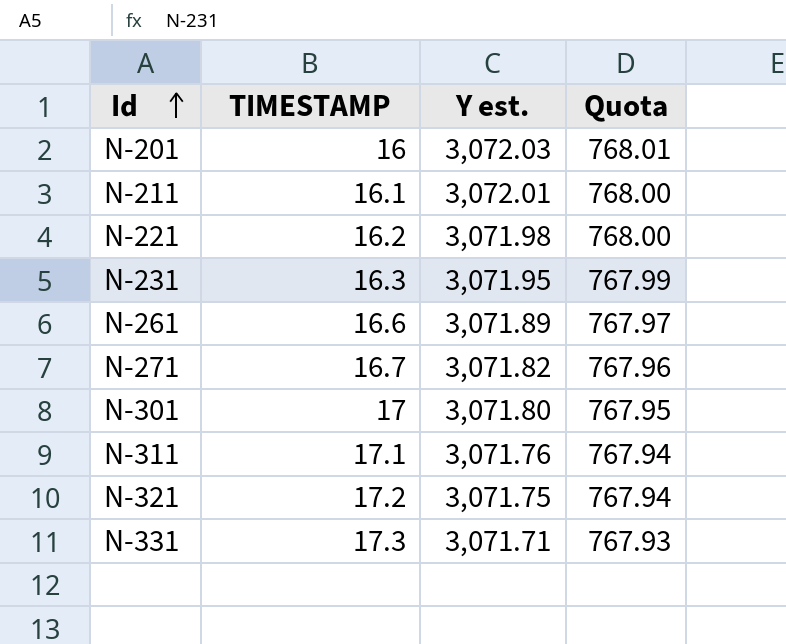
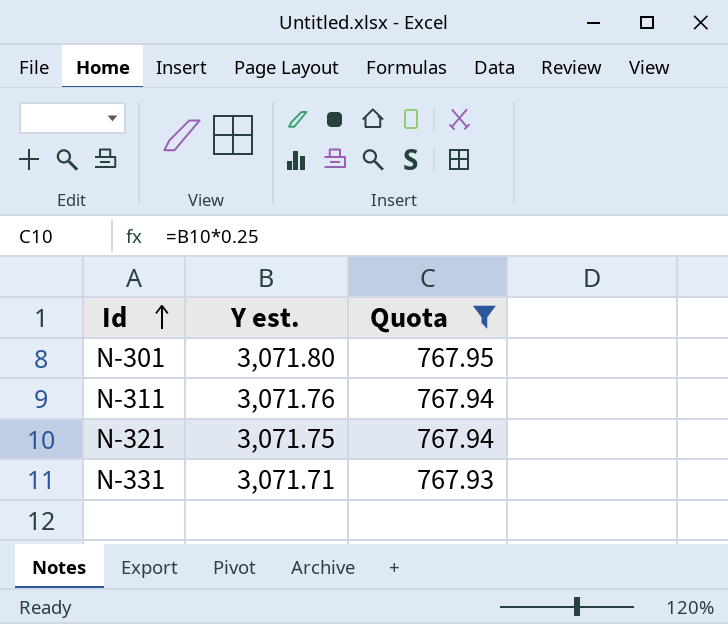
filter: none -> Quota <= 767.95
column TIMESTAMP | position: 2 -> none

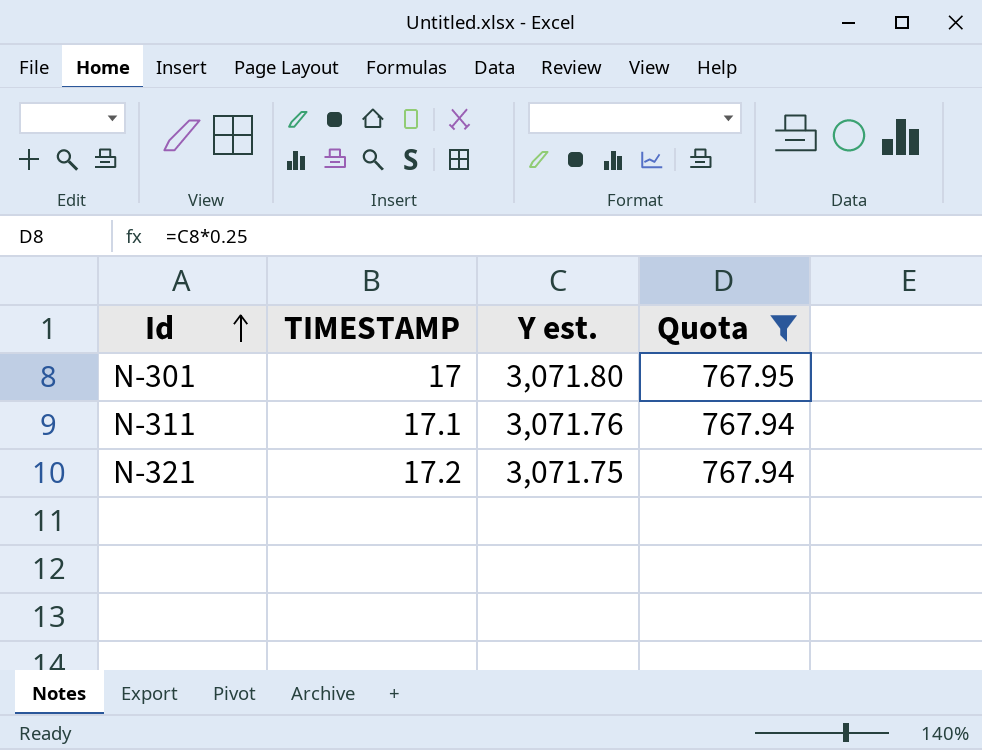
column TIMESTAMP | position: none -> 2
row N-331: 3,071.71 | 767.93 -> none

